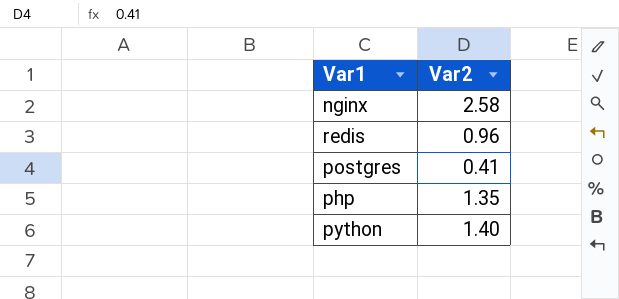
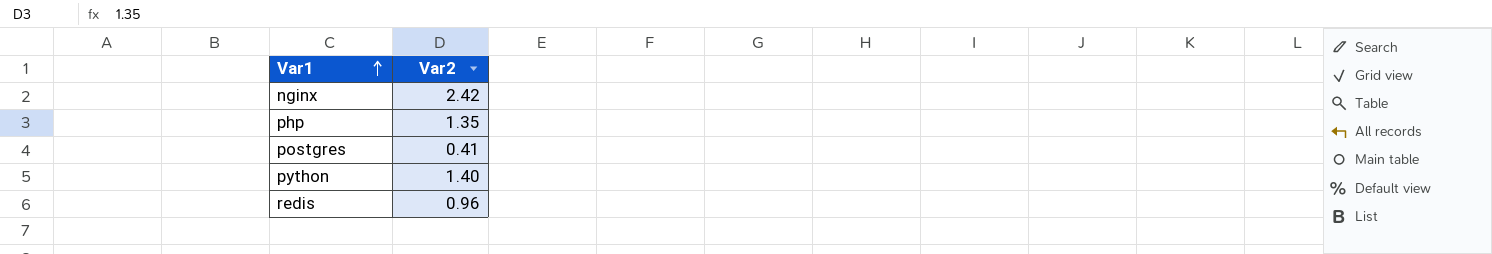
row order: none -> Var1 ascending
nginx | Var2: 2.58 -> 2.42

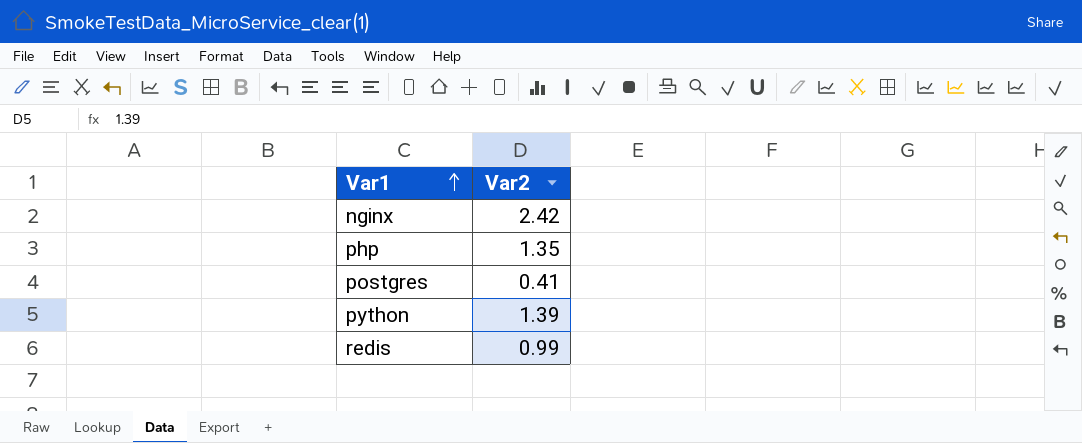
python | Var2: 1.40 -> 1.39
redis | Var2: 0.96 -> 0.99

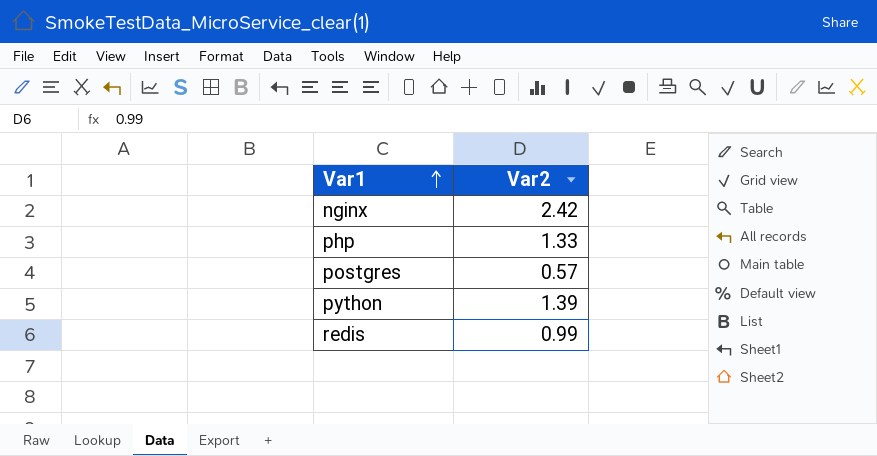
php | Var2: 1.35 -> 1.33
postgres | Var2: 0.41 -> 0.57

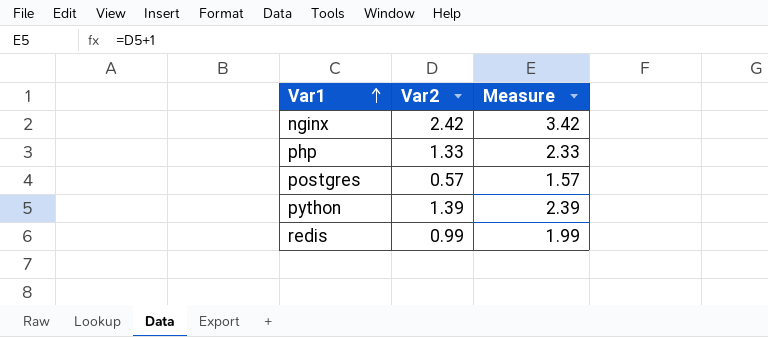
column Measure | formula: none -> [Var2] + 1

